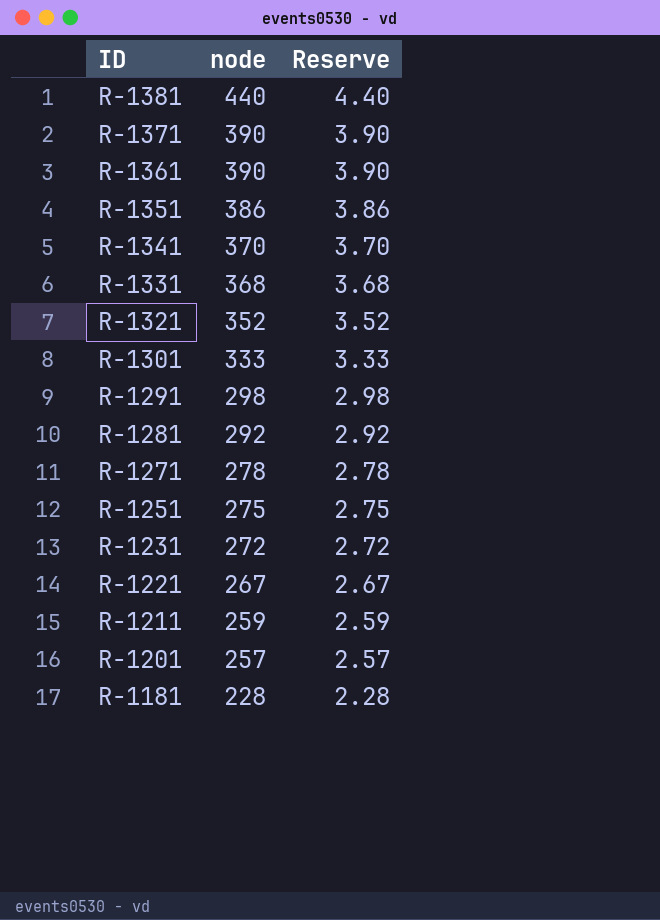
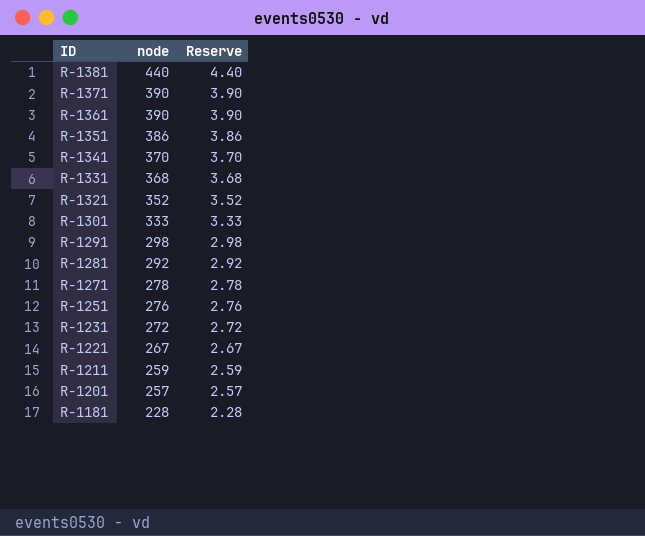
R-1251 | node: 275 -> 276
R-1251 | Reserve: 2.75 -> 2.76

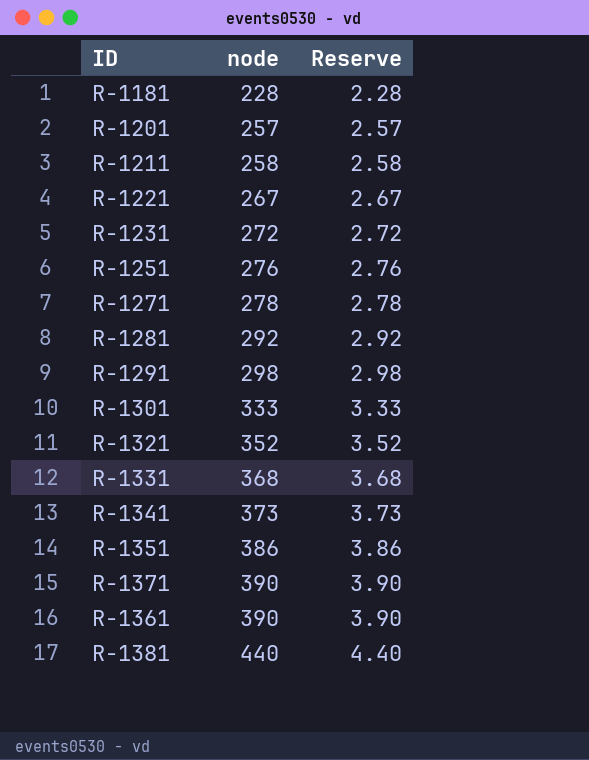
row order: ID descending -> node ascending
R-1211 | node: 259 -> 258
R-1211 | Reserve: 2.59 -> 2.58
R-1341 | node: 370 -> 373
R-1341 | Reserve: 3.70 -> 3.73

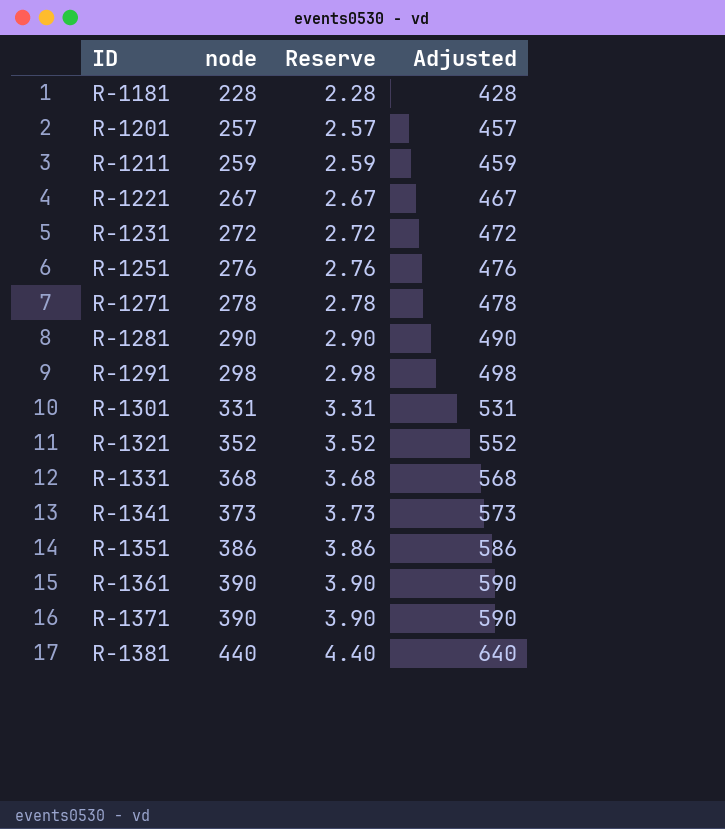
row order: node ascending -> ID ascending
column Adjusted | formula: none -> [node] + 200
R-1211 | node: 258 -> 259
R-1211 | Reserve: 2.58 -> 2.59
R-1281 | node: 292 -> 290
R-1281 | Reserve: 2.92 -> 2.90
R-1301 | node: 333 -> 331
R-1301 | Reserve: 3.33 -> 3.31

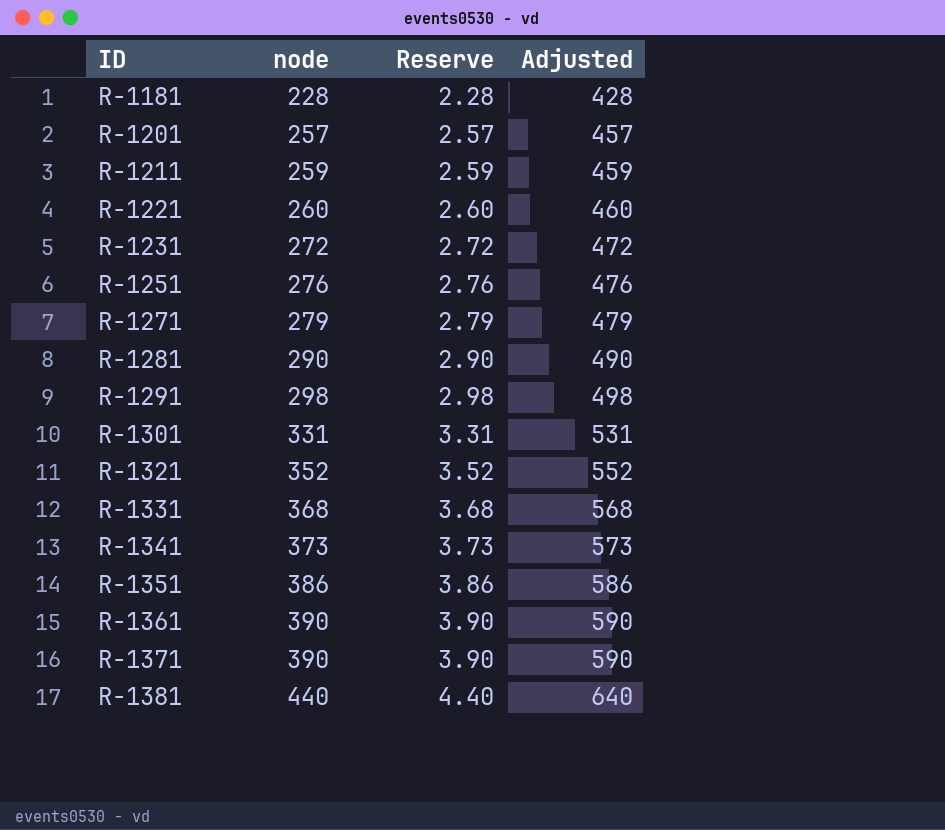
R-1221 | node: 267 -> 260
R-1221 | Reserve: 2.67 -> 2.60
R-1221 | Adjusted: 467 -> 460
R-1271 | node: 278 -> 279
R-1271 | Reserve: 2.78 -> 2.79
R-1271 | Adjusted: 478 -> 479

